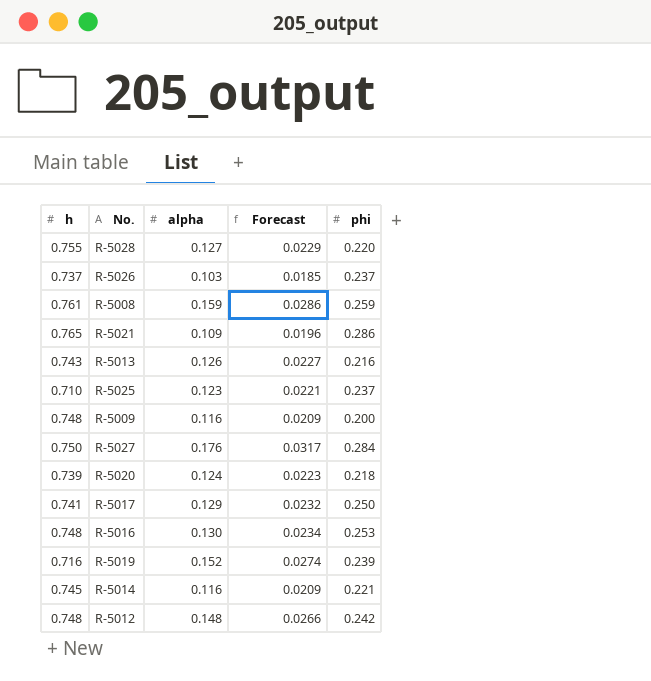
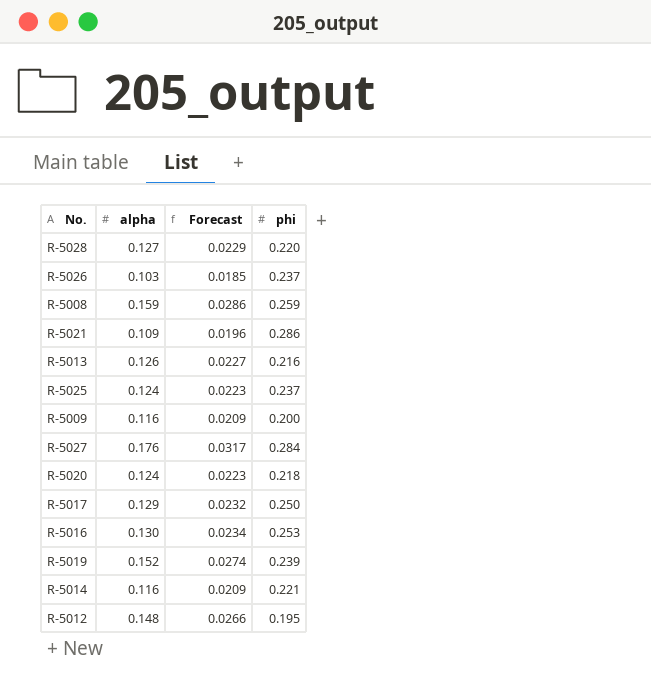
column h | position: 1 -> none
R-5025 | alpha: 0.123 -> 0.124
R-5025 | Forecast: 0.0221 -> 0.0223
R-5012 | phi: 0.242 -> 0.195

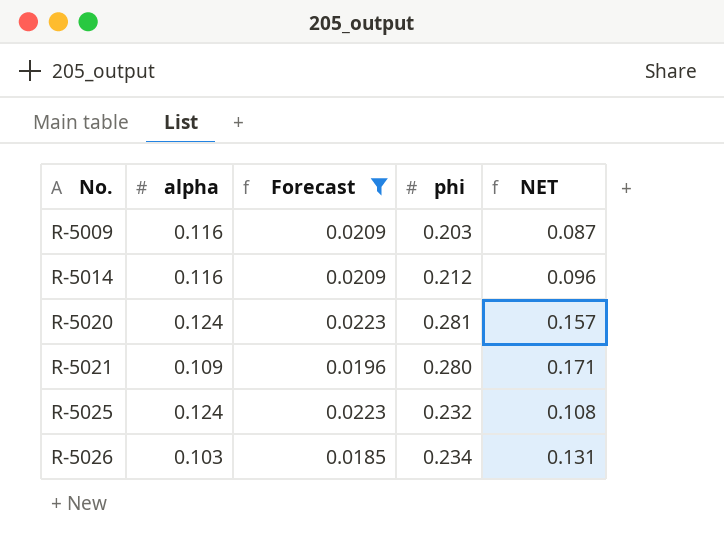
filter: none -> Forecast <= 0.0223
row order: none -> No. ascending
column NET | formula: none -> [phi] - [alpha]
R-5009 | phi: 0.200 -> 0.203
R-5014 | phi: 0.221 -> 0.212
R-5020 | phi: 0.218 -> 0.281
R-5021 | phi: 0.286 -> 0.280
R-5025 | phi: 0.237 -> 0.232
R-5026 | phi: 0.237 -> 0.234

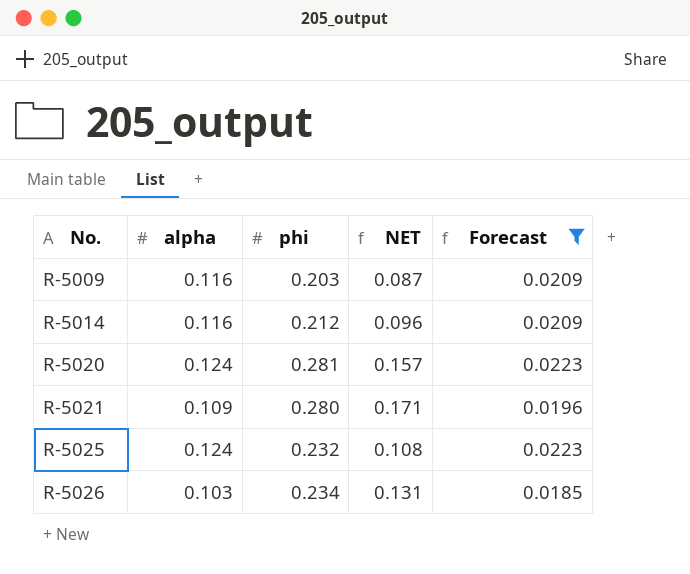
column Forecast | position: 3 -> 5

